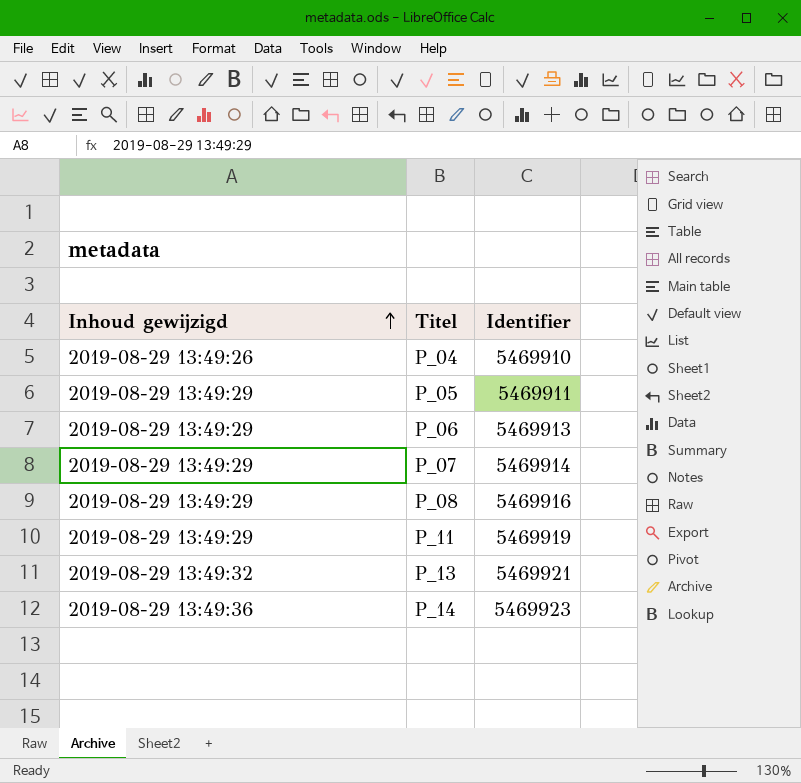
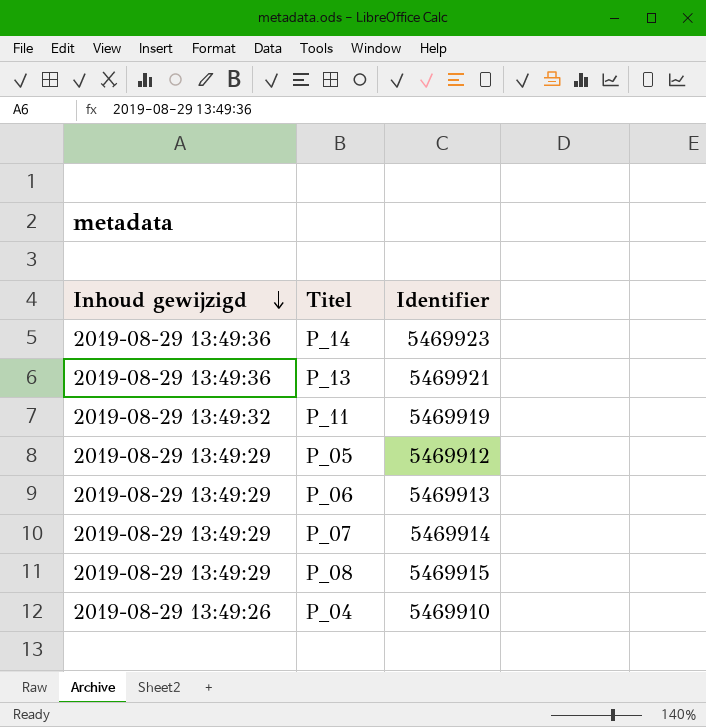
row order: Inhoud gewijzigd ascending -> Inhoud gewijzigd descending
P_13 | Inhoud gewijzigd: 2019-08-29 13:49:32 -> 2019-08-29 13:49:36
P_11 | Inhoud gewijzigd: 2019-08-29 13:49:29 -> 2019-08-29 13:49:32
P_05 | Identifier: 5469911 -> 5469912
P_08 | Identifier: 5469916 -> 5469915

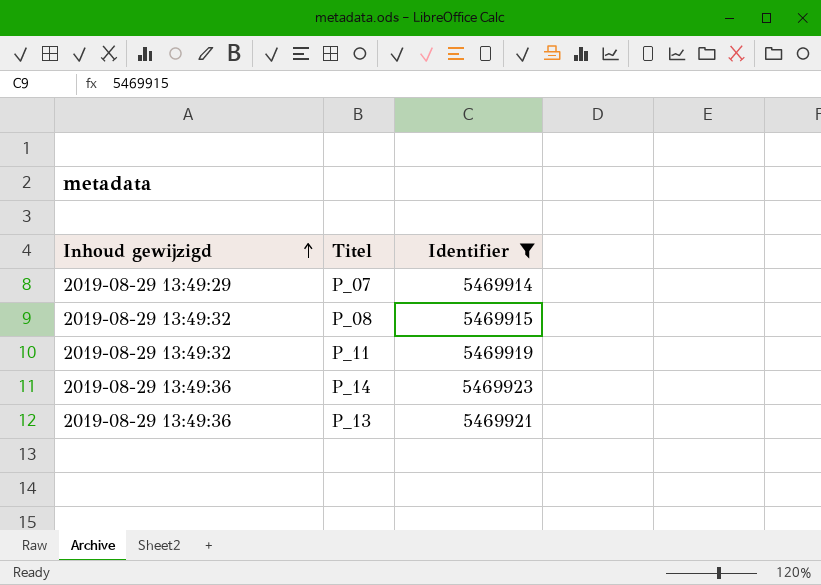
filter: none -> Identifier >= 5469914
row order: Inhoud gewijzigd descending -> Inhoud gewijzigd ascending
P_08 | Inhoud gewijzigd: 2019-08-29 13:49:29 -> 2019-08-29 13:49:32

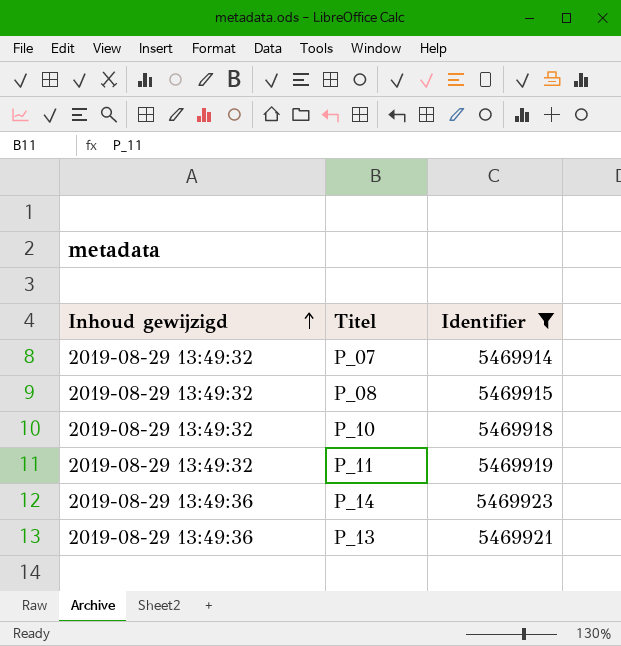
P_07 | Inhoud gewijzigd: 2019-08-29 13:49:29 -> 2019-08-29 13:49:32
row P_10: none -> 2019-08-29 13:49:32 | 5469918

